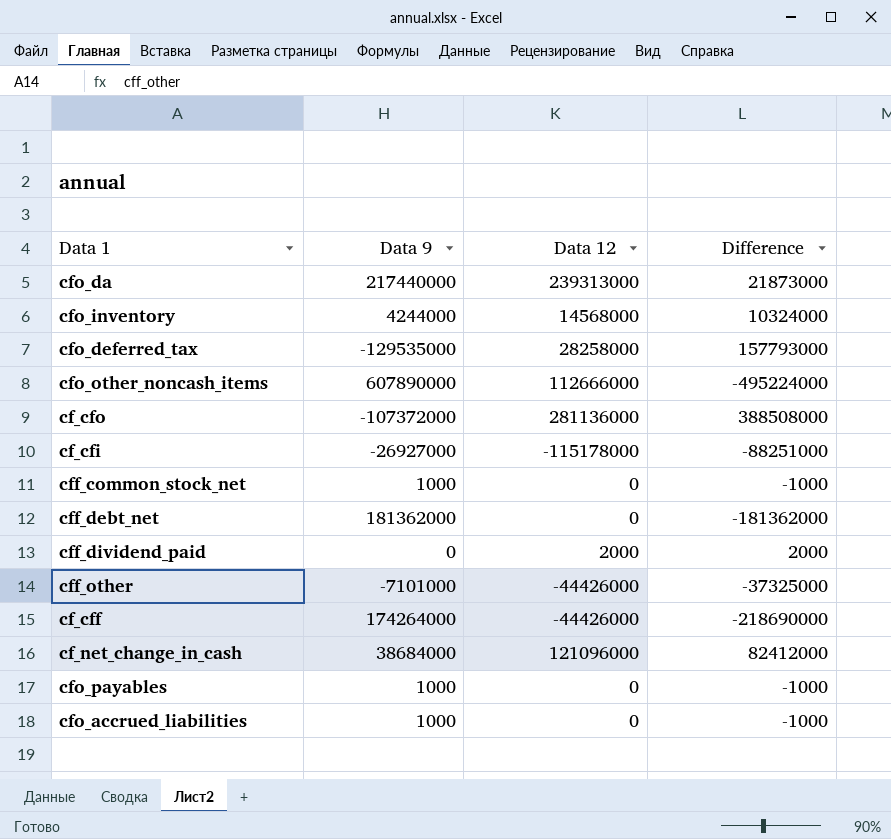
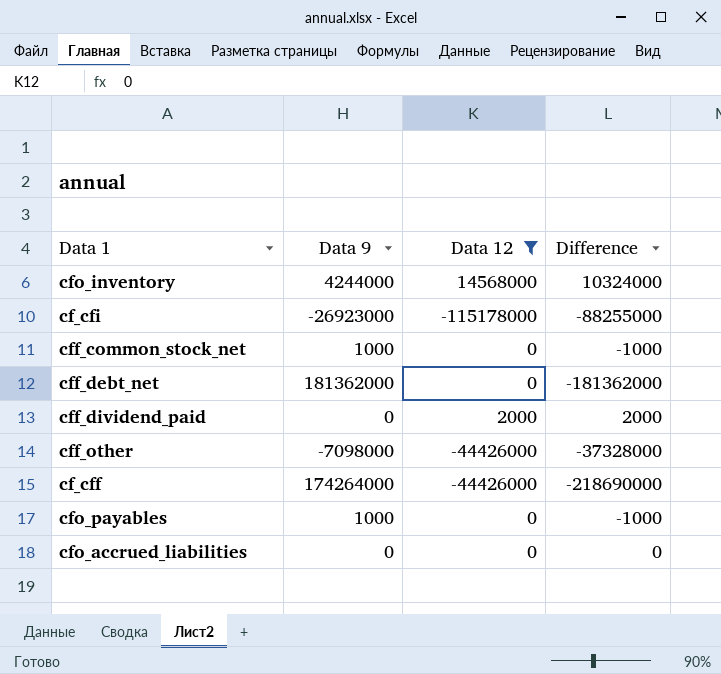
filter: none -> Data 12 <= 14568000
cf_cfi | Data 9: -26927000 -> -26923000
cf_cfi | Difference: -88251000 -> -88255000
cff_other | Data 9: -7101000 -> -7098000
cff_other | Difference: -37325000 -> -37328000
cfo_accrued_liabilities | Data 9: 1000 -> 0
cfo_accrued_liabilities | Difference: -1000 -> 0

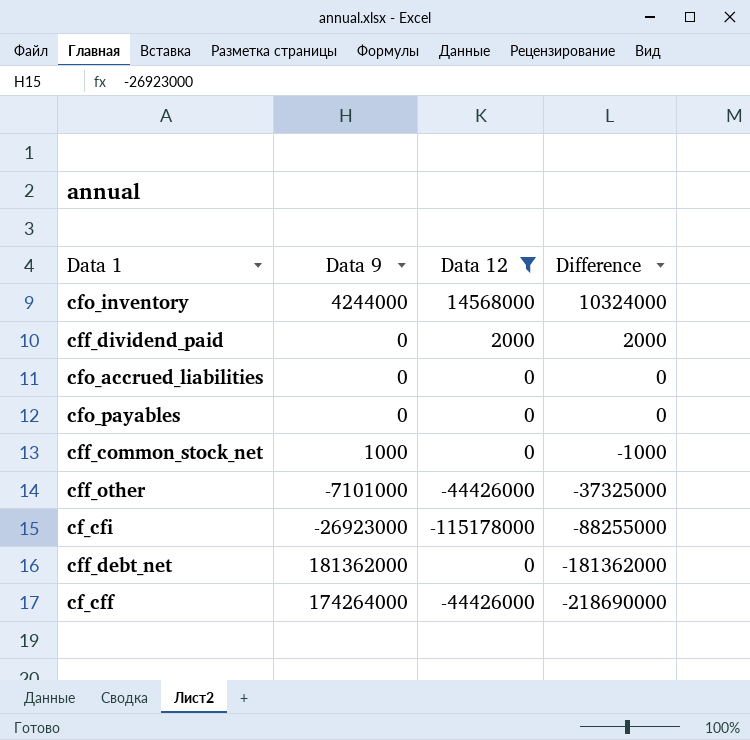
row order: none -> Difference descending
cfo_payables | Data 9: 1000 -> 0
cfo_payables | Difference: -1000 -> 0
cff_other | Data 9: -7098000 -> -7101000
cff_other | Difference: -37328000 -> -37325000

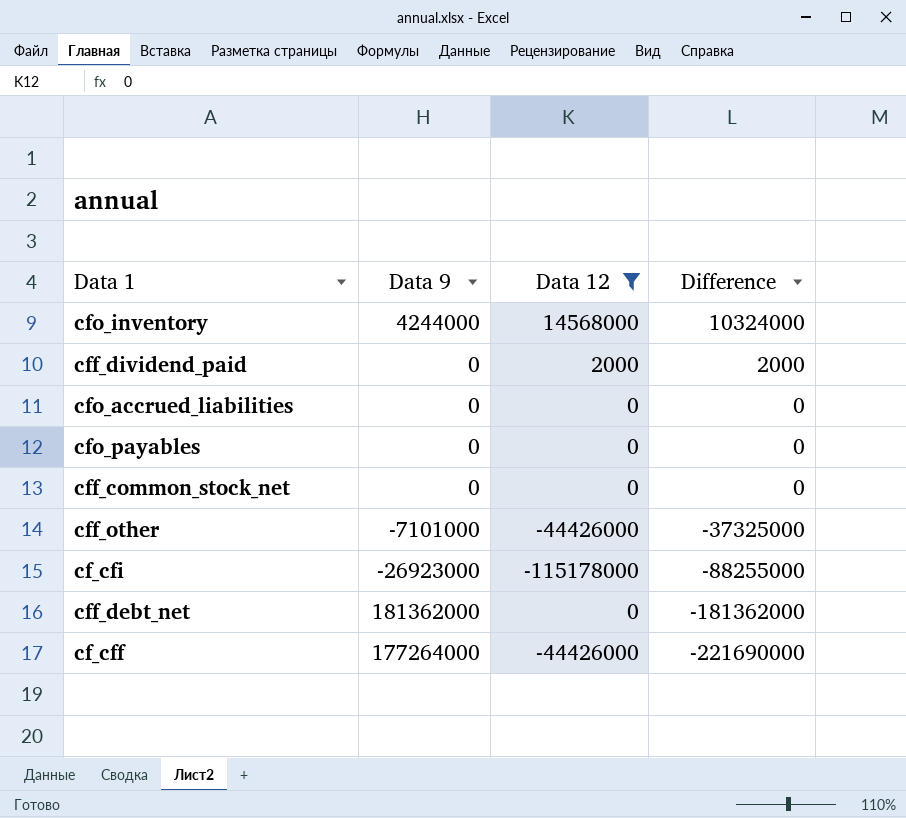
cff_common_stock_net | Data 9: 1000 -> 0
cff_common_stock_net | Difference: -1000 -> 0
cf_cff | Data 9: 174264000 -> 177264000
cf_cff | Difference: -218690000 -> -221690000

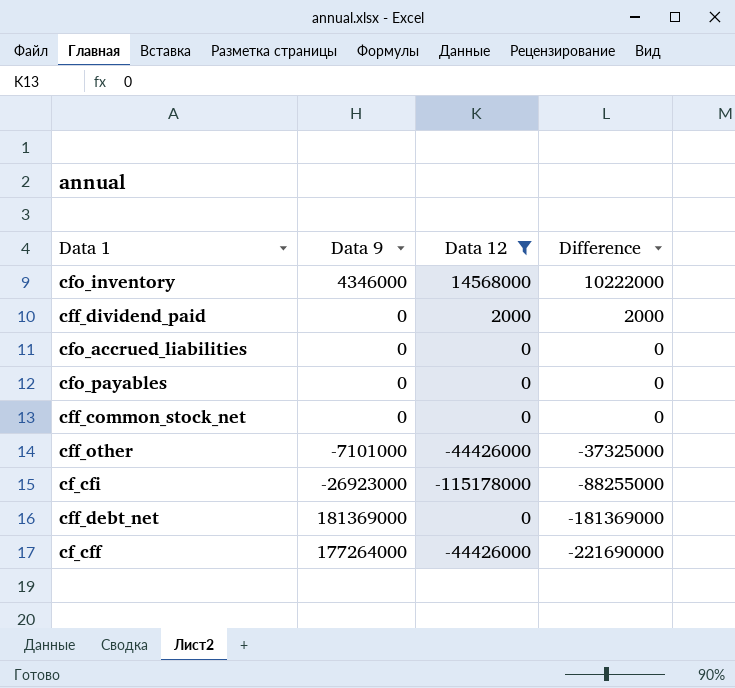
cfo_inventory | Data 9: 4244000 -> 4346000
cfo_inventory | Difference: 10324000 -> 10222000
cff_debt_net | Data 9: 181362000 -> 181369000
cff_debt_net | Difference: -181362000 -> -181369000

